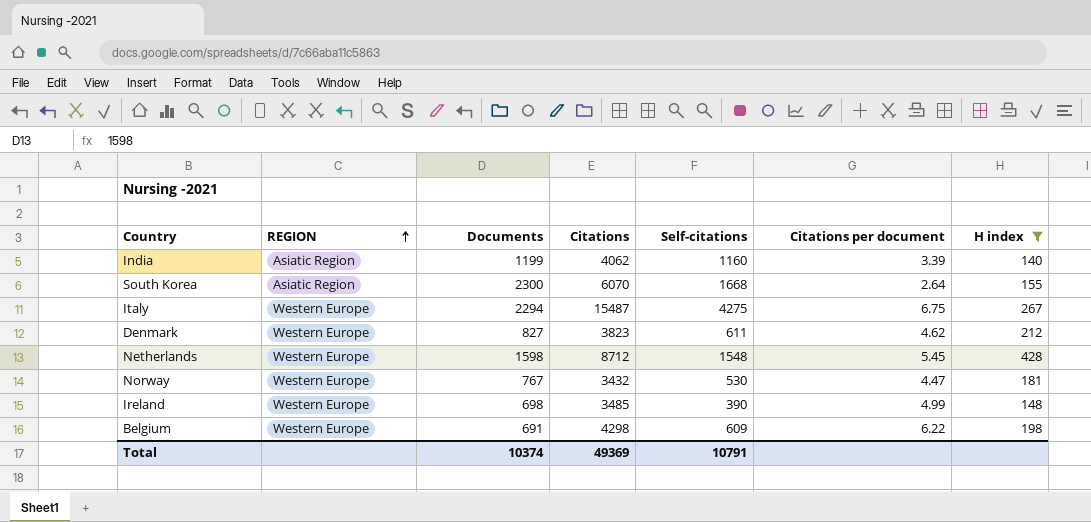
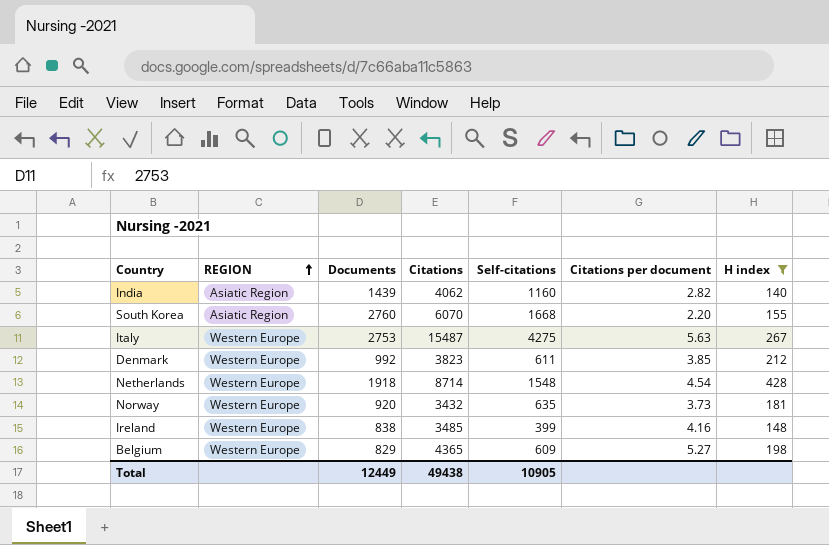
India | Documents: 1199 -> 1439
India | Citations per document: 3.39 -> 2.82
South Korea | Documents: 2300 -> 2760
South Korea | Citations per document: 2.64 -> 2.20
Italy | Documents: 2294 -> 2753
Italy | Citations per document: 6.75 -> 5.63
Denmark | Documents: 827 -> 992
Denmark | Citations per document: 4.62 -> 3.85
Netherlands | Documents: 1598 -> 1918
Netherlands | Citations: 8712 -> 8714
Netherlands | Citations per document: 5.45 -> 4.54
Norway | Documents: 767 -> 920
Norway | Self-citations: 530 -> 635
Norway | Citations per document: 4.47 -> 3.73
Ireland | Documents: 698 -> 838
Ireland | Self-citations: 390 -> 399
Ireland | Citations per document: 4.99 -> 4.16
Belgium | Documents: 691 -> 829
Belgium | Citations: 4298 -> 4365
Belgium | Citations per document: 6.22 -> 5.27
Total | Documents: 10374 -> 12449
Total | Citations: 49369 -> 49438
Total | Self-citations: 10791 -> 10905

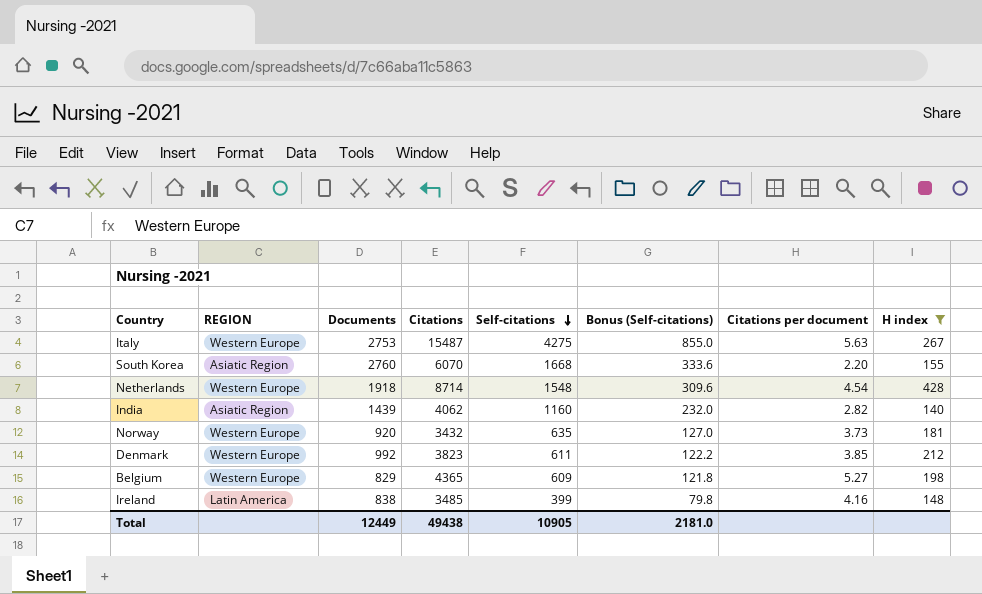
row order: REGION ascending -> Self-citations descending
column Bonus (Self-citations) | formula: none -> [Self-citations] * 0.2
Ireland | REGION: Western Europe -> Latin America

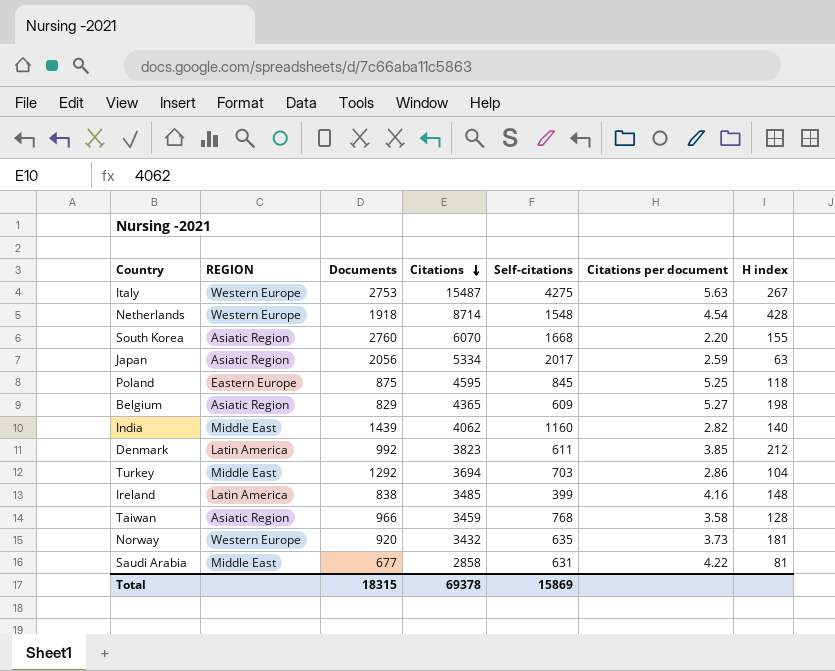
filter: H index >= 140 -> none
row order: Self-citations descending -> Citations descending
column Bonus (Self-citations) | formula: [Self-citations] * 0.2 -> none
Belgium | REGION: Western Europe -> Asiatic Region
India | REGION: Asiatic Region -> Middle East
Denmark | REGION: Western Europe -> Latin America
Total | Documents: 12449 -> 18315
Total | Citations: 49438 -> 69378
Total | Self-citations: 10905 -> 15869

